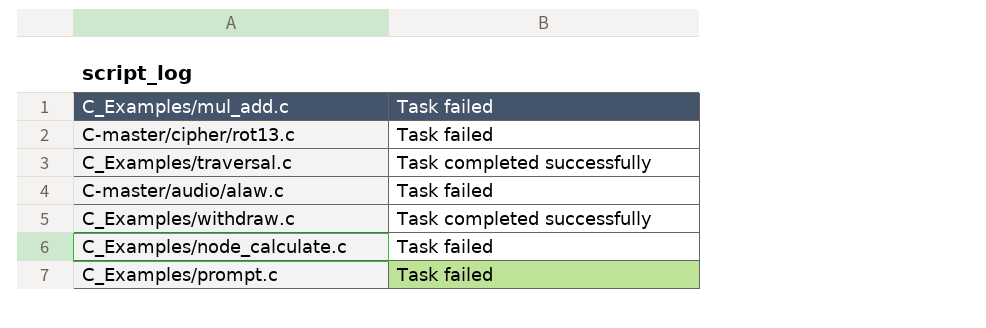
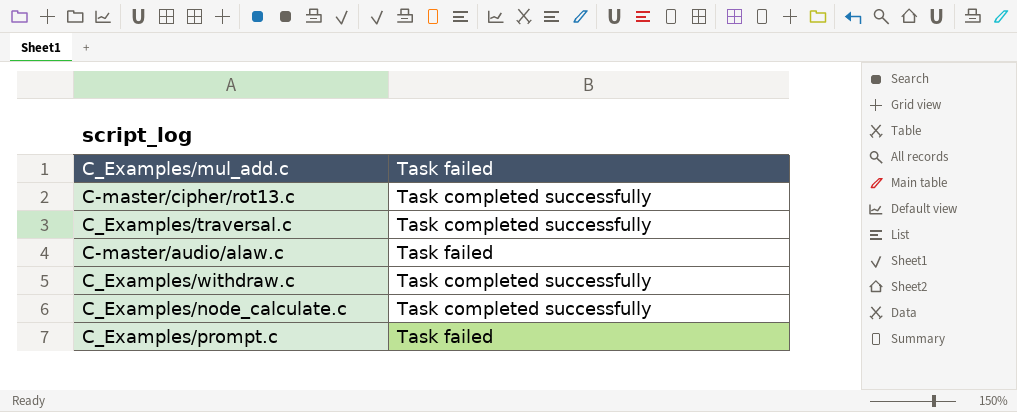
C-master/cipher/rot13.c | Task failed: Task failed -> Task completed successfully
C_Examples/node_calculate.c | Task failed: Task failed -> Task completed successfully

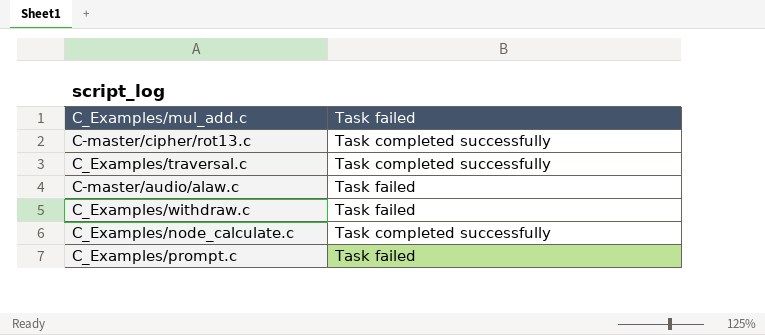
C_Examples/withdraw.c | Task failed: Task completed successfully -> Task failed

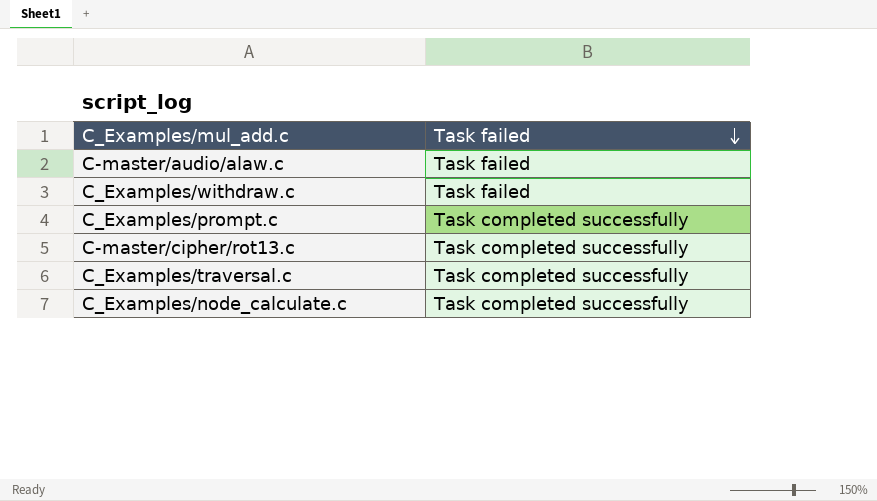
row order: none -> Task failed descending
C_Examples/prompt.c | Task failed: Task failed -> Task completed successfully

